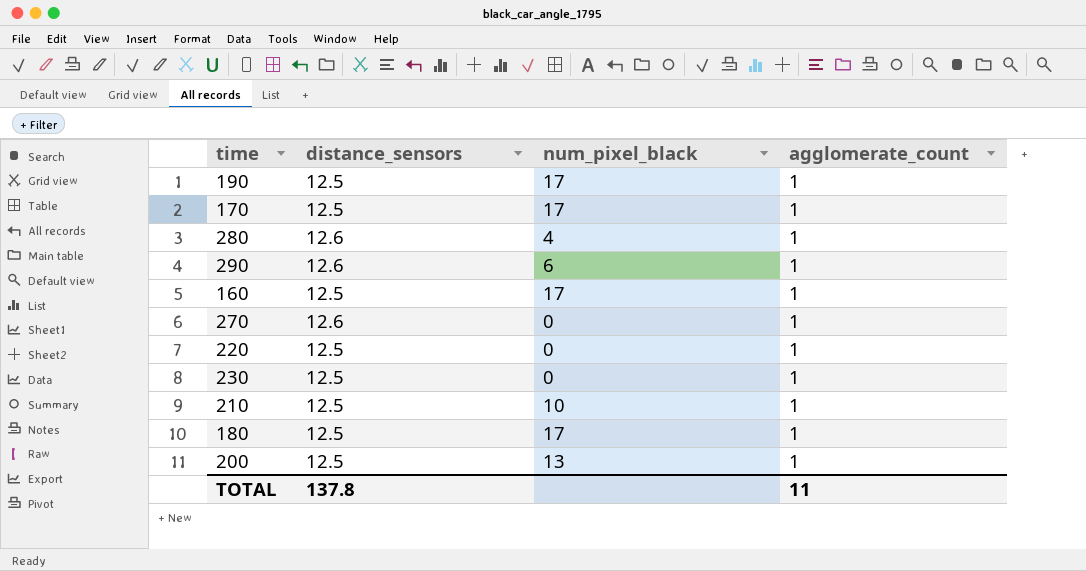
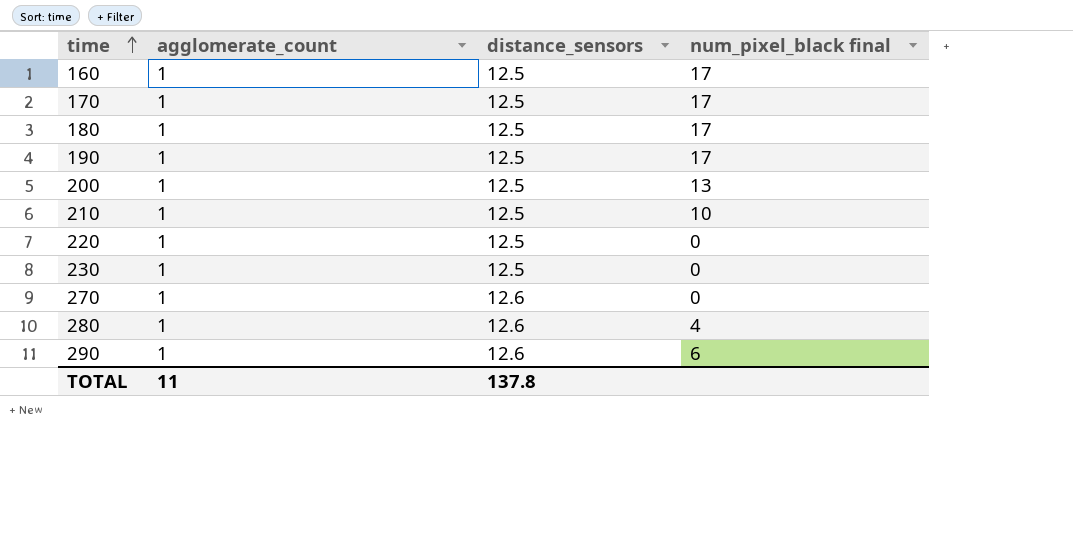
row order: none -> time ascending
column agglomerate_count | position: 4 -> 2
column name: num_pixel_black -> num_pixel_black final

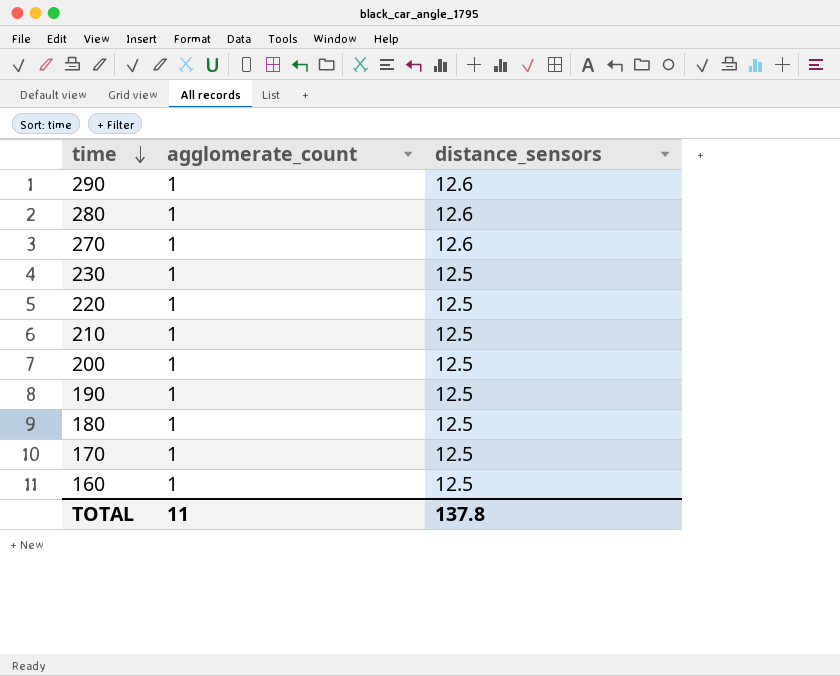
row order: time ascending -> time descending
column num_pixel_black final | position: 4 -> none

